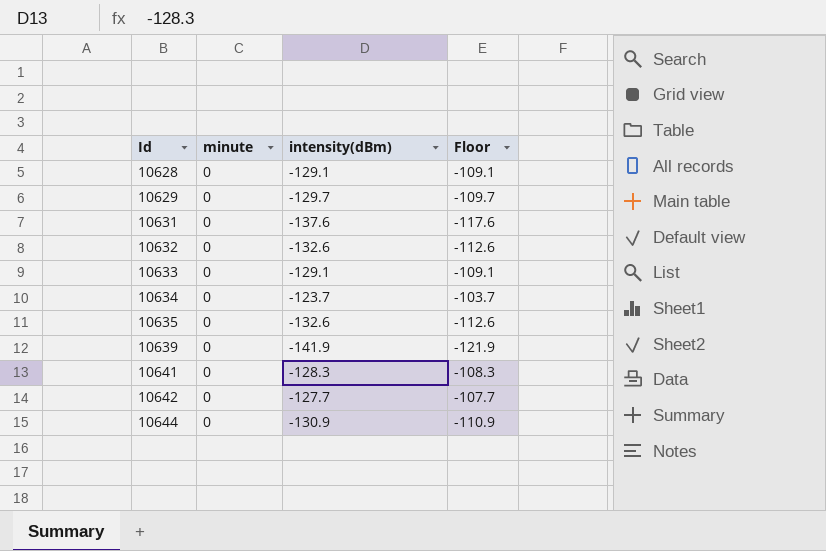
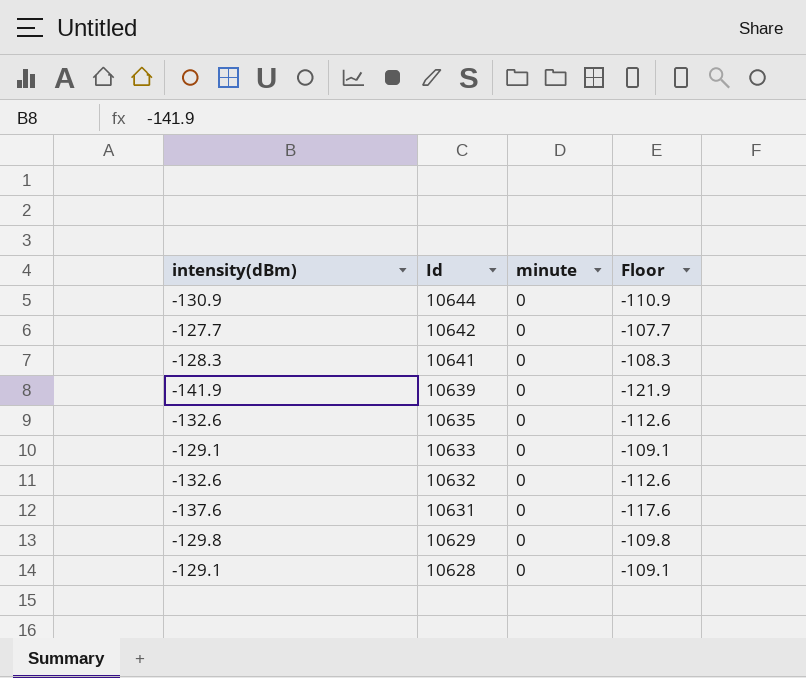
row order: Id ascending -> Id descending
column intensity(dBm) | position: 3 -> 1
row 10634: 0 | -123.7 | -103.7 -> none
10629 | intensity(dBm): -129.7 -> -129.8
10629 | Floor: -109.7 -> -109.8

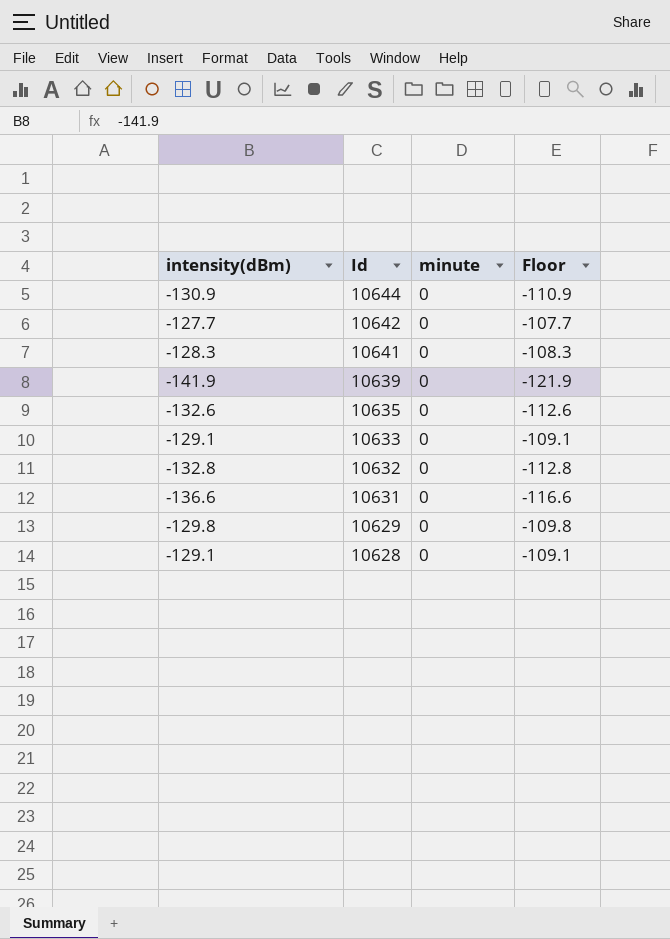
10632 | intensity(dBm): -132.6 -> -132.8
10632 | Floor: -112.6 -> -112.8
10631 | intensity(dBm): -137.6 -> -136.6
10631 | Floor: -117.6 -> -116.6

